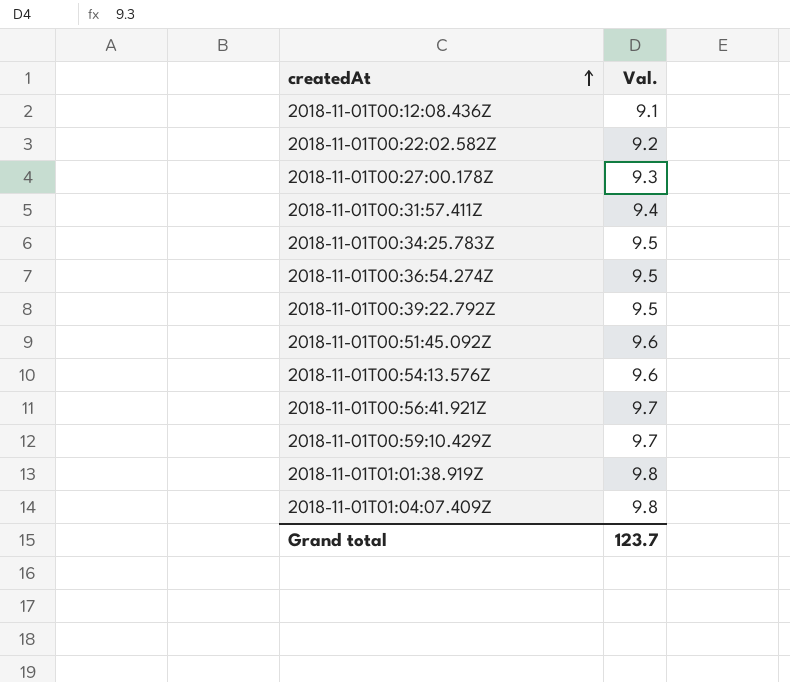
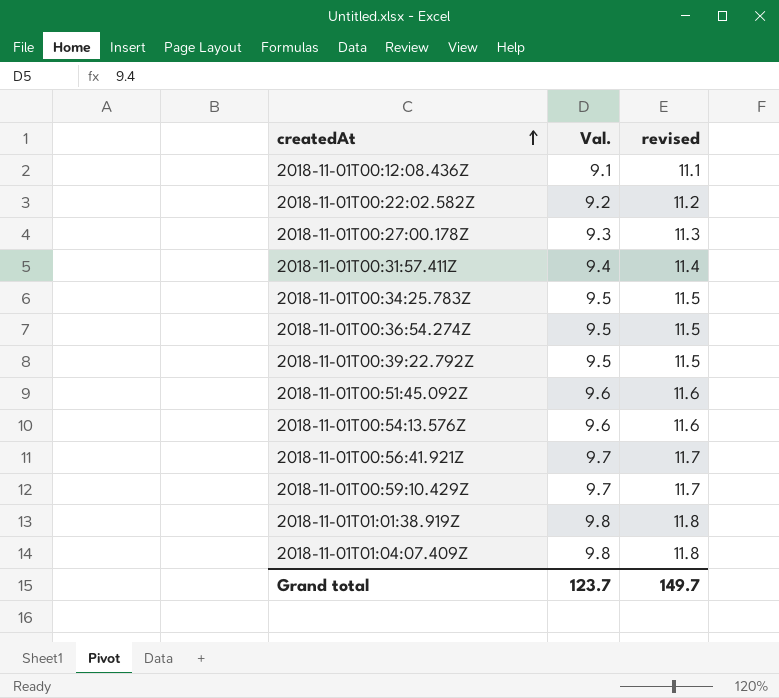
column revised | formula: none -> [Val.] + 2

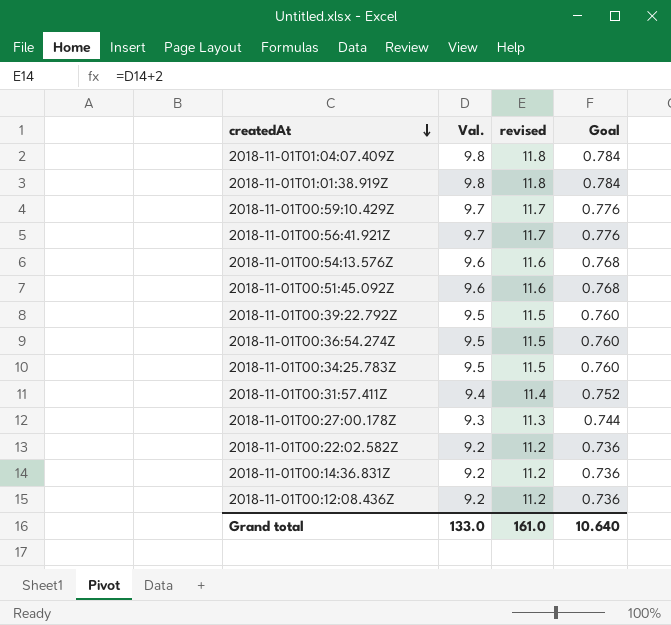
row order: createdAt ascending -> createdAt descending
column Goal | formula: none -> [Val.] * 0.08
row 2018-11-01T00:14:36.831Z: none -> 9.2 | 11.2 | 0.736
2018-11-01T00:12:08.436Z | Val.: 9.1 -> 9.2
2018-11-01T00:12:08.436Z | revised: 11.1 -> 11.2
Grand total | Val.: 123.7 -> 133.0
Grand total | revised: 149.7 -> 161.0

